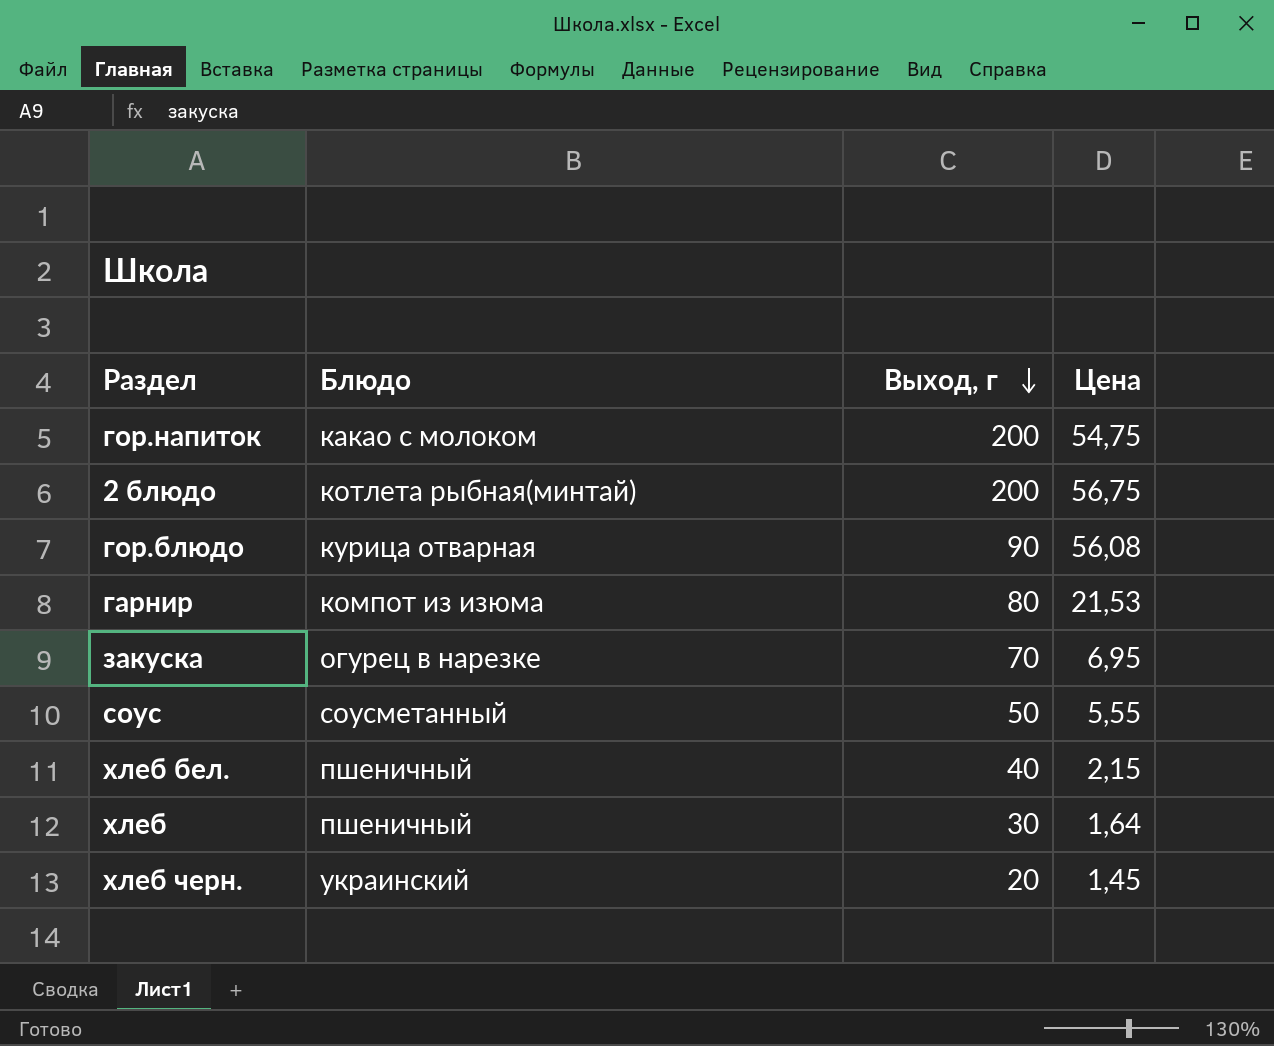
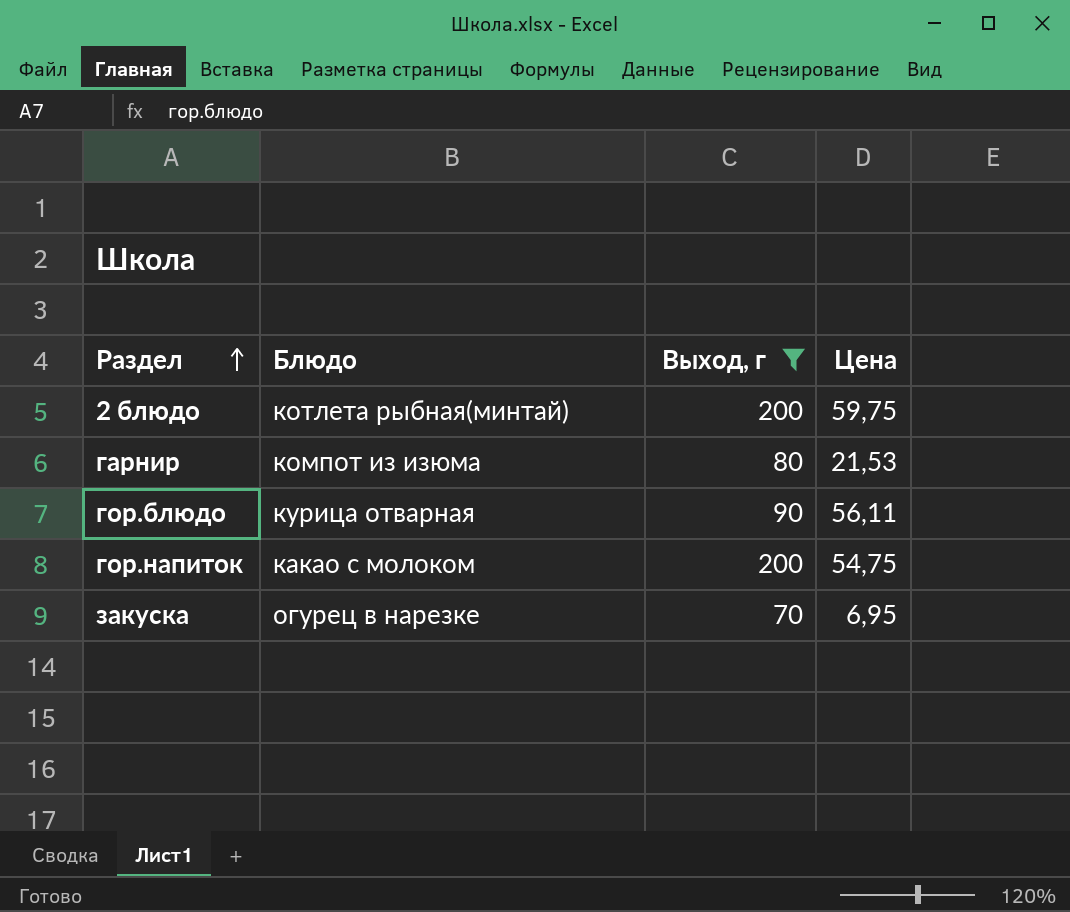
filter: none -> Выход, г >= 70
row order: Выход, г descending -> Раздел ascending
2 блюдо | Цена: 56,75 -> 59,75
гор.блюдо | Цена: 56,08 -> 56,11

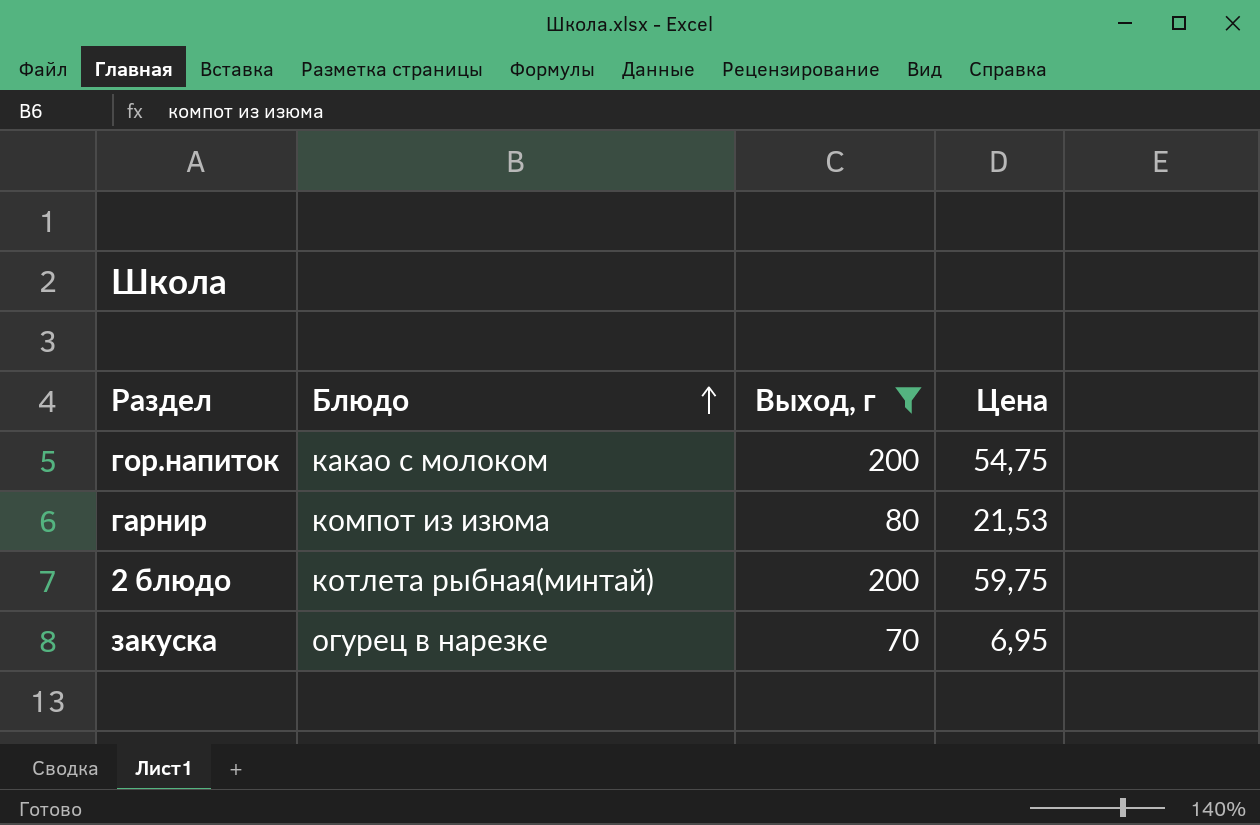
row order: Раздел ascending -> Блюдо ascending
row гор.блюдо: курица отварная | 90 | 56,11 -> none

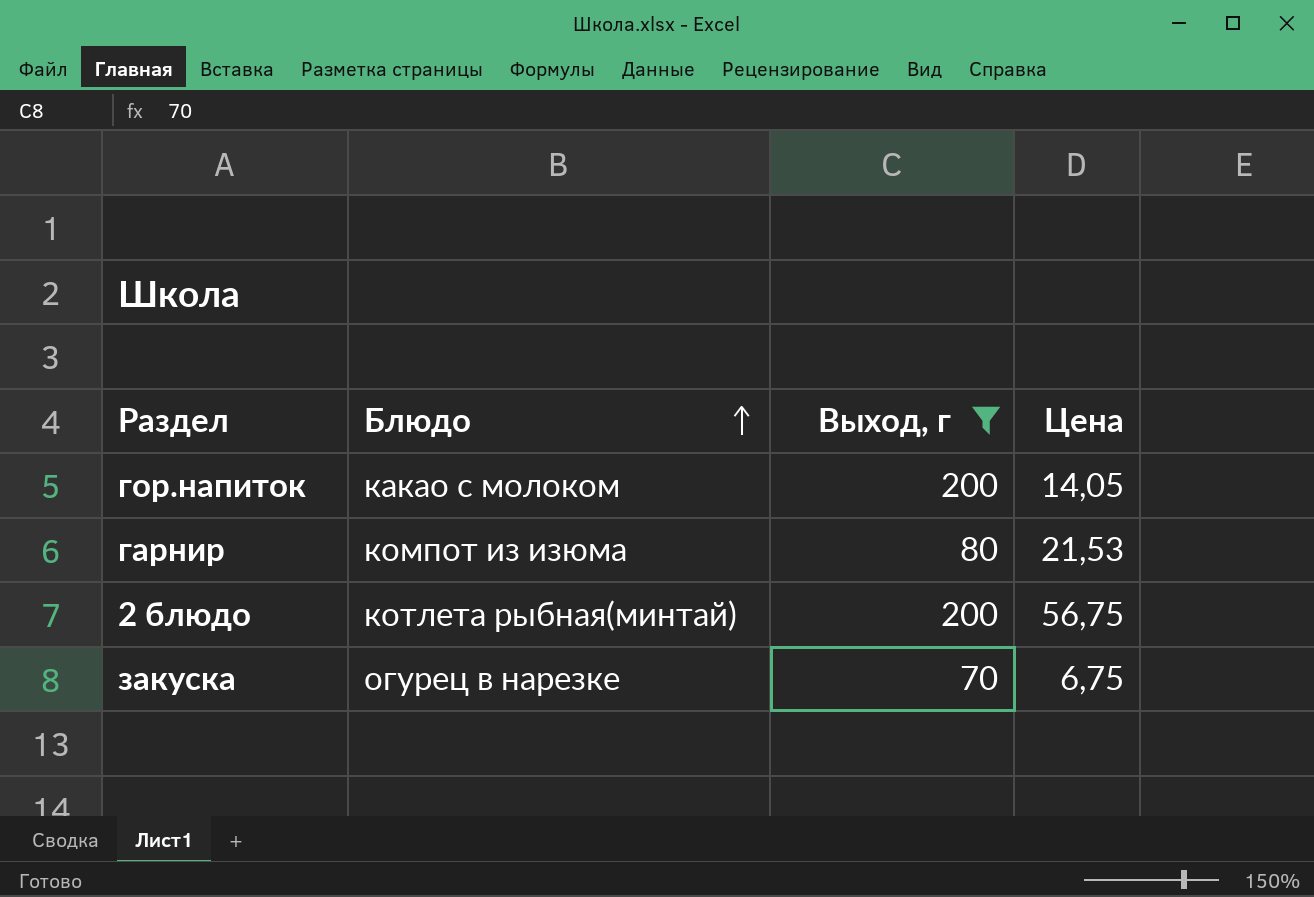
гор.напиток | Цена: 54,75 -> 14,05
2 блюдо | Цена: 59,75 -> 56,75
закуска | Цена: 6,95 -> 6,75

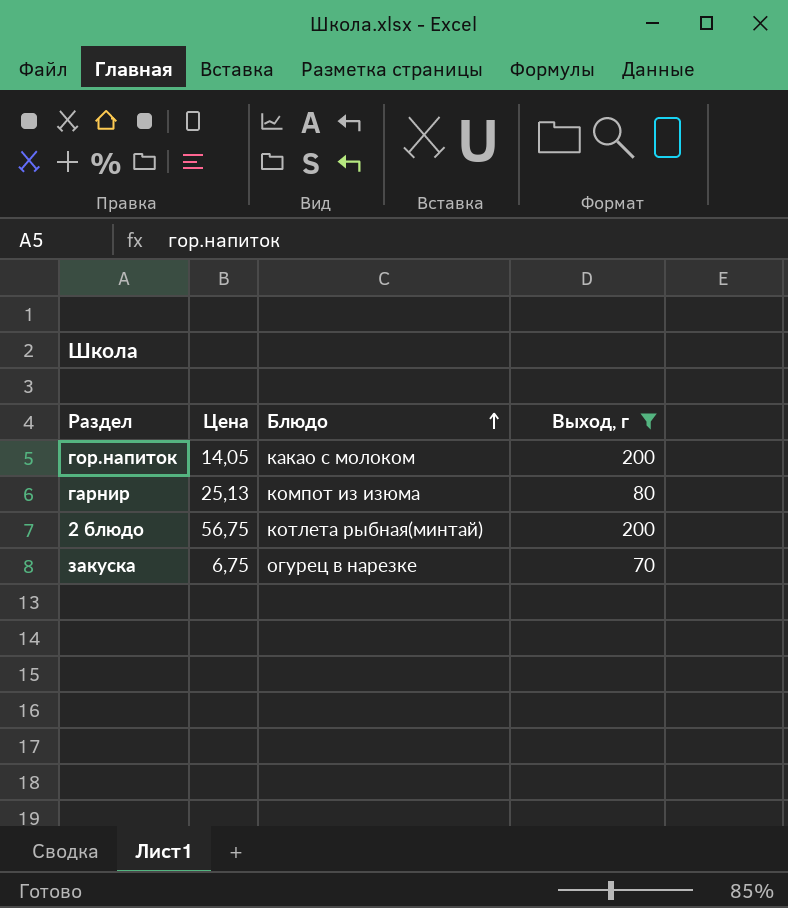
column Цена | position: 4 -> 2
гарнир | Цена: 21,53 -> 25,13

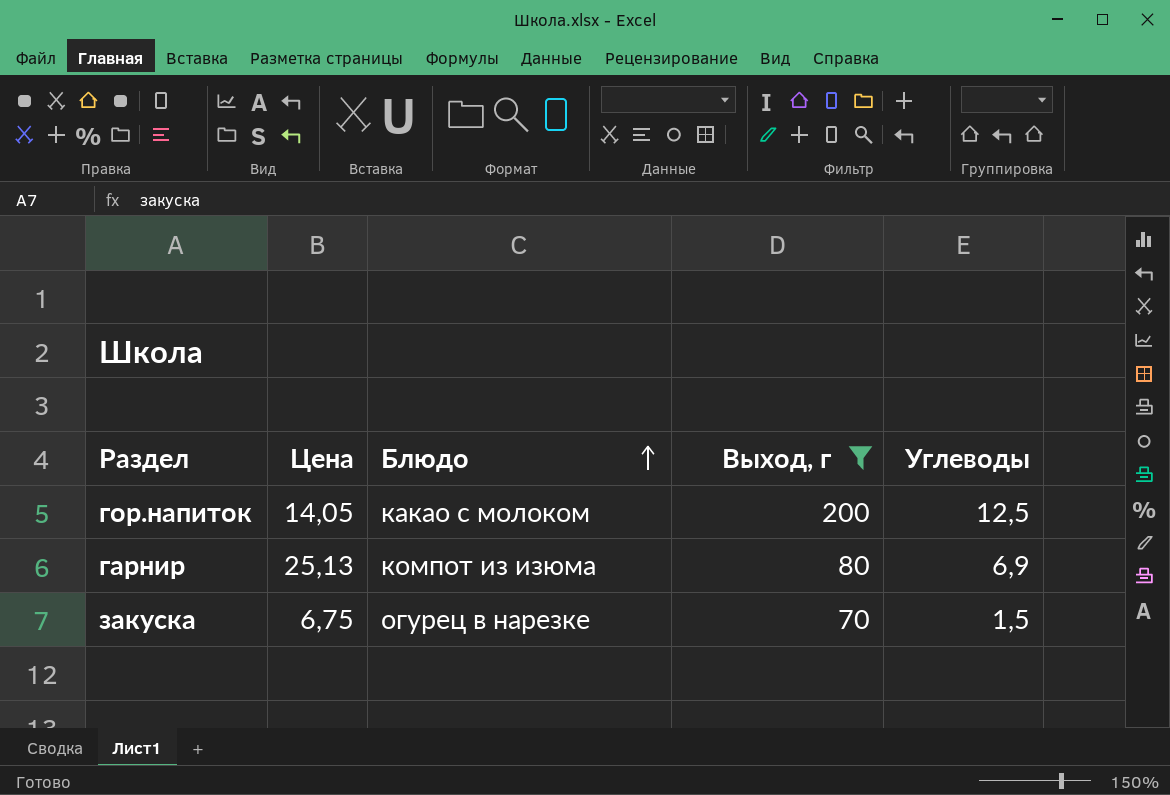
column Углеводы | position: none -> 5
row 2 блюдо: 56,75 | котлета рыбная(минтай) | 200 -> none

